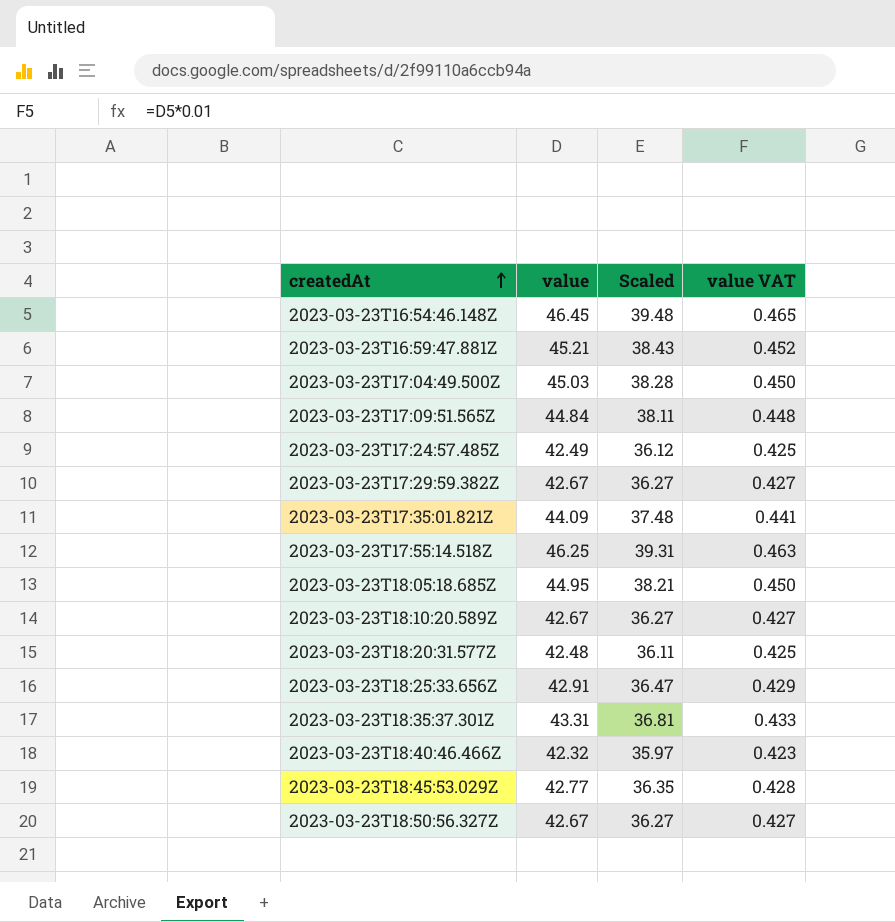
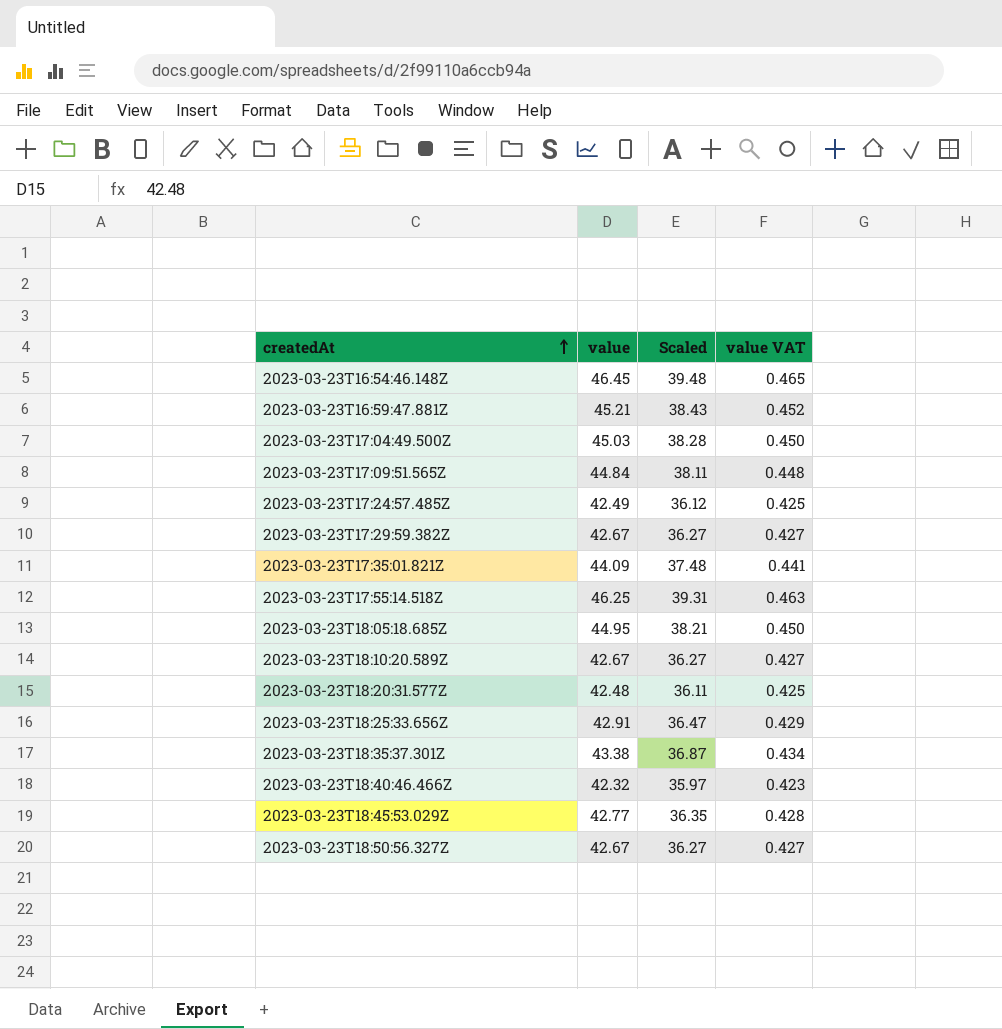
2023-03-23T18:35:37.301Z | value: 43.31 -> 43.38
2023-03-23T18:35:37.301Z | Scaled: 36.81 -> 36.87
2023-03-23T18:35:37.301Z | value VAT: 0.433 -> 0.434

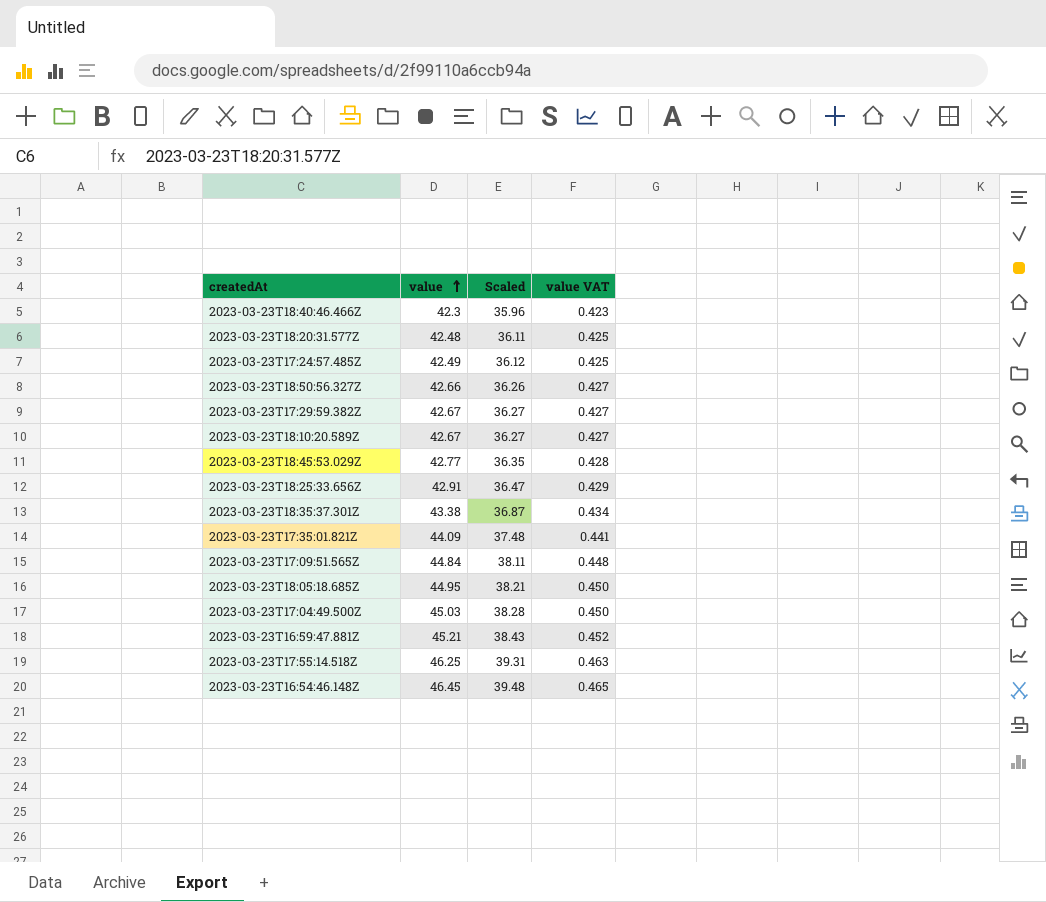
row order: createdAt ascending -> value ascending
2023-03-23T18:40:46.466Z | value: 42.32 -> 42.3
2023-03-23T18:40:46.466Z | Scaled: 35.97 -> 35.96
2023-03-23T18:50:56.327Z | value: 42.67 -> 42.66
2023-03-23T18:50:56.327Z | Scaled: 36.27 -> 36.26

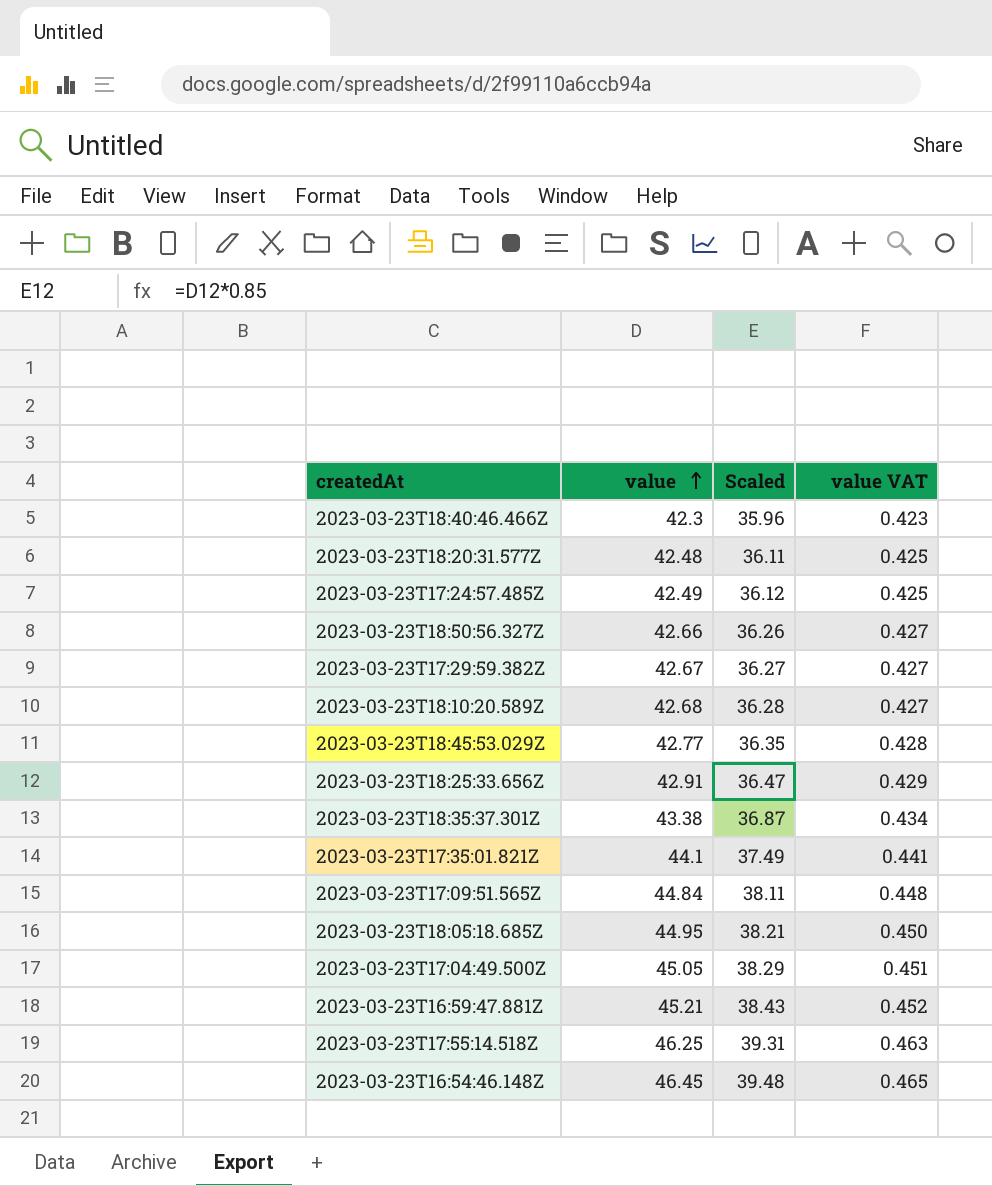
2023-03-23T18:10:20.589Z | value: 42.67 -> 42.68
2023-03-23T18:10:20.589Z | Scaled: 36.27 -> 36.28
2023-03-23T17:35:01.821Z | value: 44.09 -> 44.1
2023-03-23T17:35:01.821Z | Scaled: 37.48 -> 37.49
2023-03-23T17:04:49.500Z | value: 45.03 -> 45.05
2023-03-23T17:04:49.500Z | Scaled: 38.28 -> 38.29
2023-03-23T17:04:49.500Z | value VAT: 0.450 -> 0.451

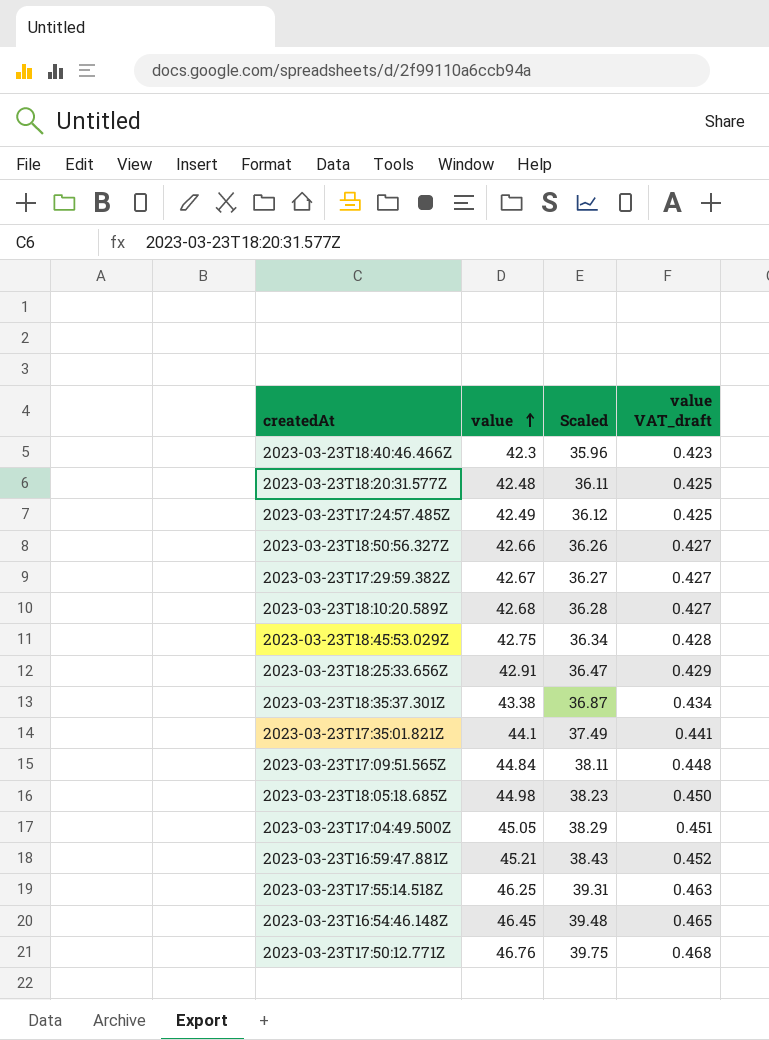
column name: value VAT -> value VAT_draft
2023-03-23T18:45:53.029Z | value: 42.77 -> 42.75
2023-03-23T18:45:53.029Z | Scaled: 36.35 -> 36.34
2023-03-23T18:05:18.685Z | value: 44.95 -> 44.98
2023-03-23T18:05:18.685Z | Scaled: 38.21 -> 38.23
row 2023-03-23T17:50:12.771Z: none -> 46.76 | 39.75 | 0.468

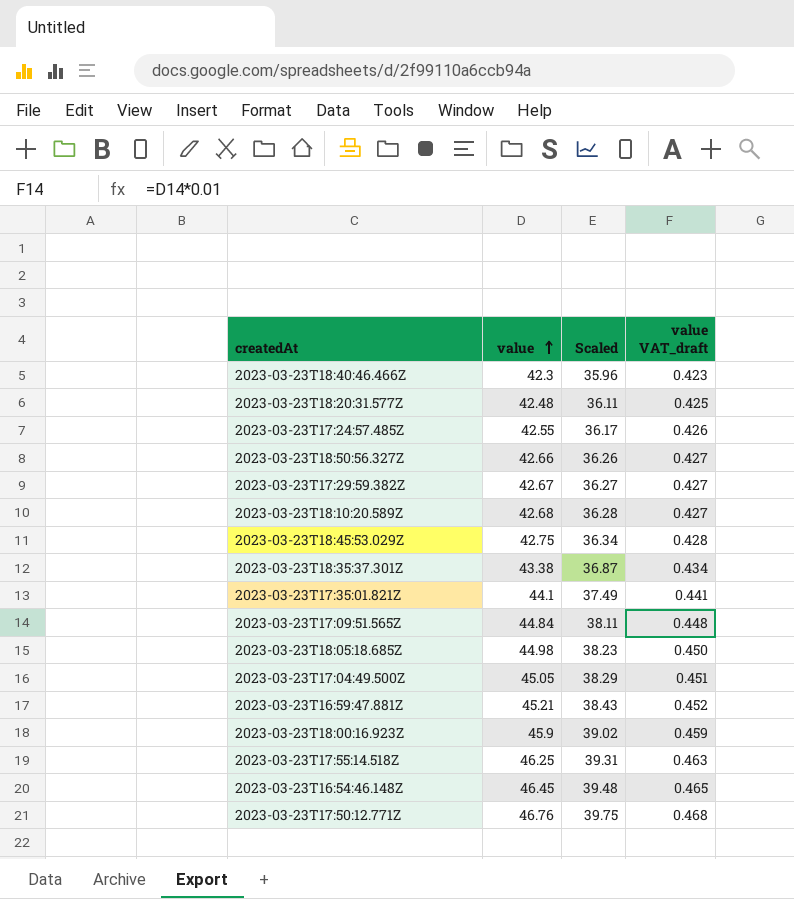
row 2023-03-23T18:25:33.656Z: 42.91 | 36.47 | 0.429 -> none
2023-03-23T17:24:57.485Z | value: 42.49 -> 42.55
2023-03-23T17:24:57.485Z | Scaled: 36.12 -> 36.17
2023-03-23T17:24:57.485Z | value VAT_draft: 0.425 -> 0.426
row 2023-03-23T18:00:16.923Z: none -> 45.9 | 39.02 | 0.459

